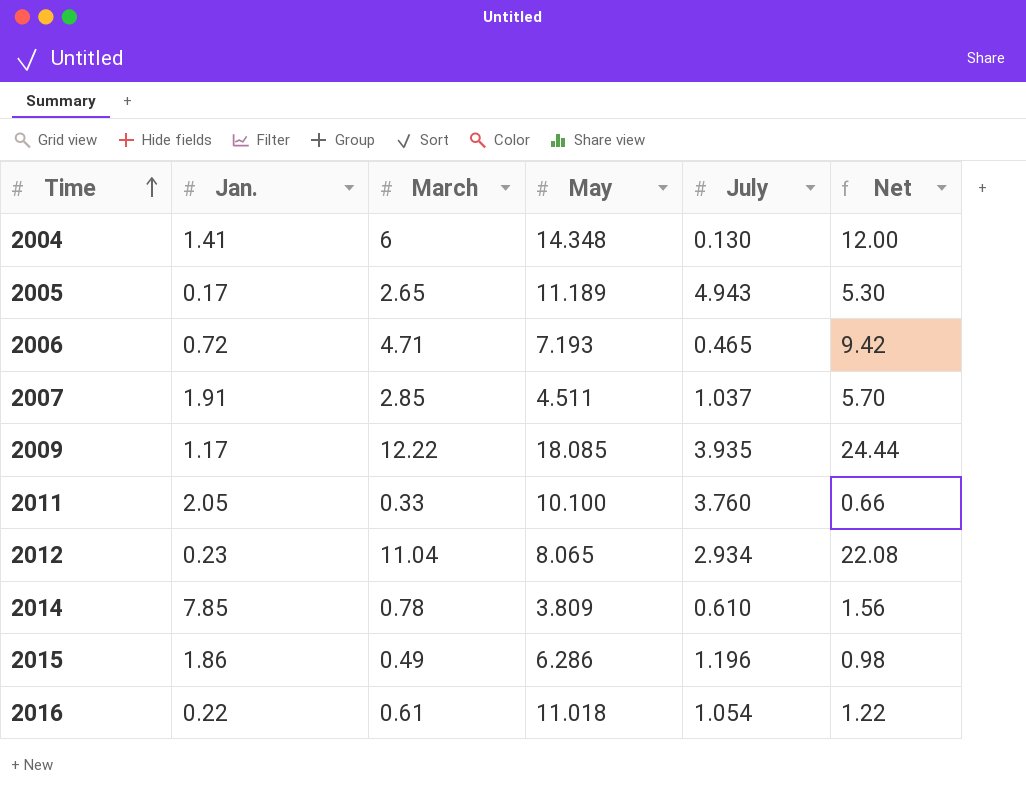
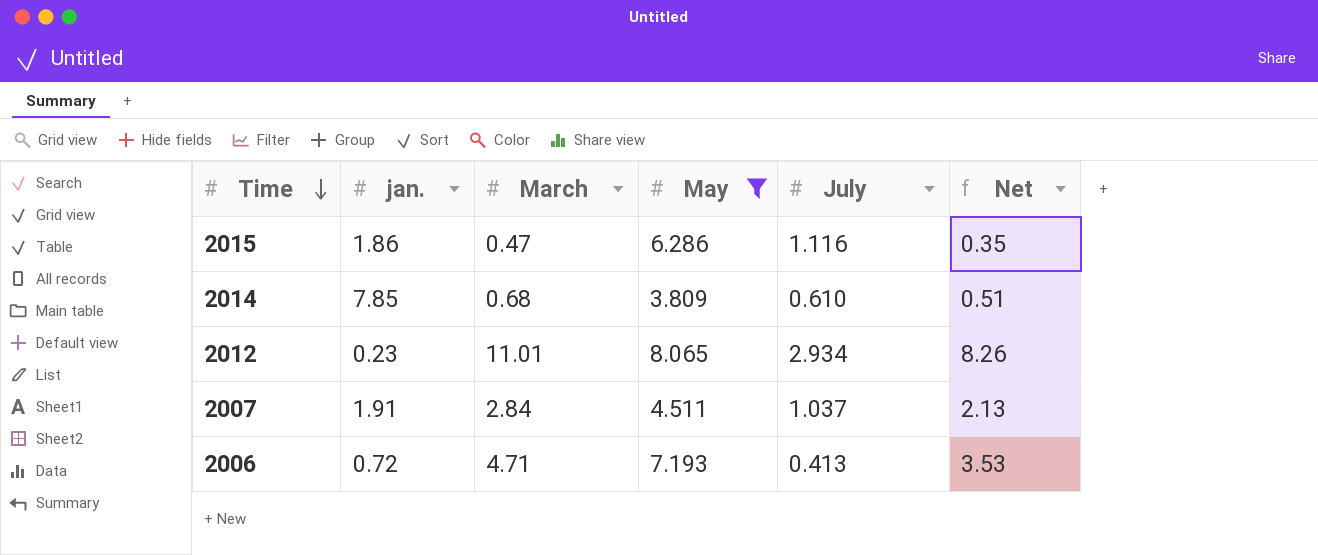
filter: none -> May <= 8.065
row order: Time ascending -> Time descending
column name: Jan. -> jan.
column Net | formula: [March] * 2 -> [March] * 0.75
2015 | March: 0.49 -> 0.47
2015 | July: 1.196 -> 1.116
2014 | March: 0.78 -> 0.68
2012 | March: 11.04 -> 11.01
2007 | March: 2.85 -> 2.84
2006 | July: 0.465 -> 0.413

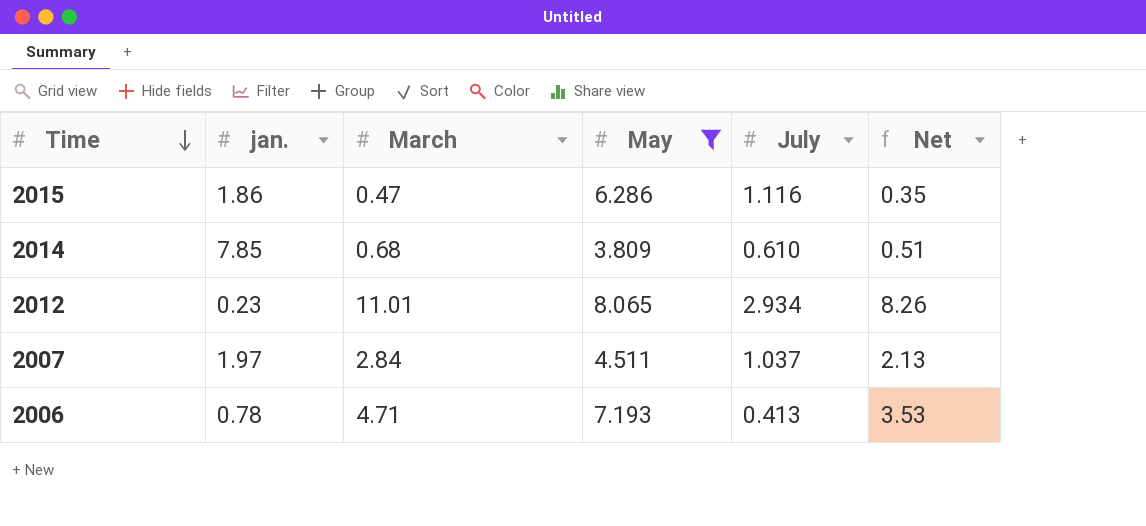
2007 | jan.: 1.91 -> 1.97
2006 | jan.: 0.72 -> 0.78

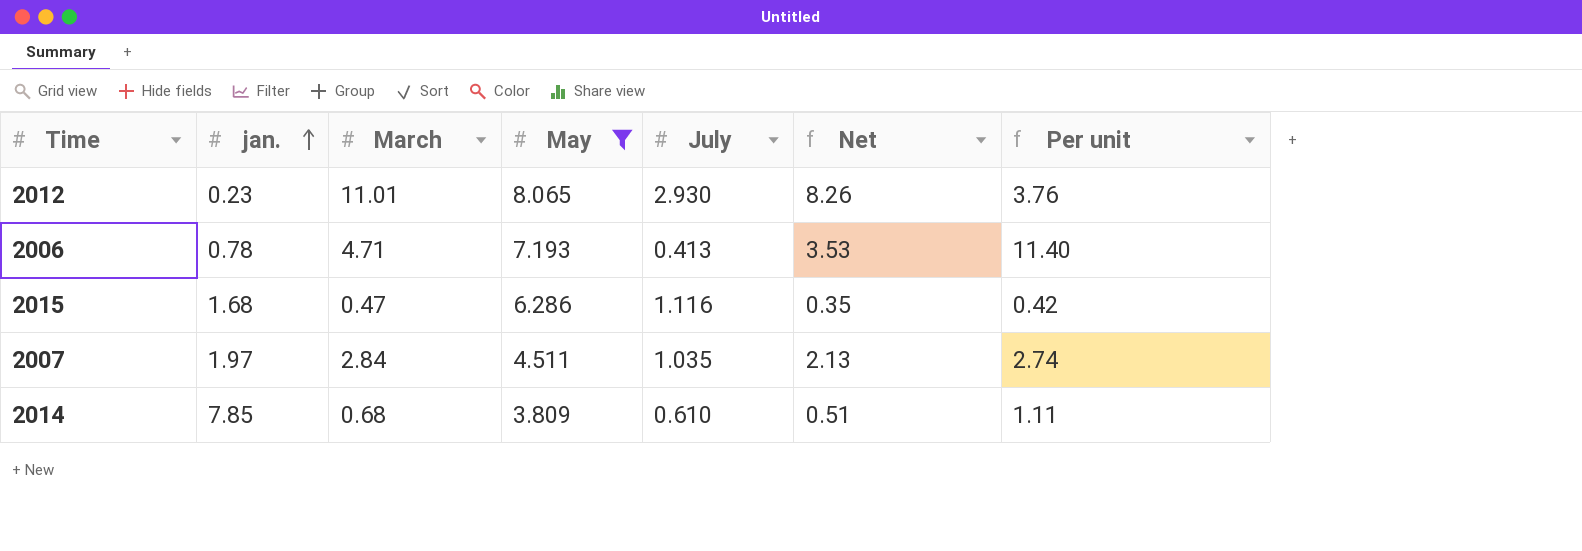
row order: Time descending -> jan. ascending
column Per unit | formula: none -> [March] / [July]
2012 | July: 2.934 -> 2.930
2015 | jan.: 1.86 -> 1.68
2007 | July: 1.037 -> 1.035

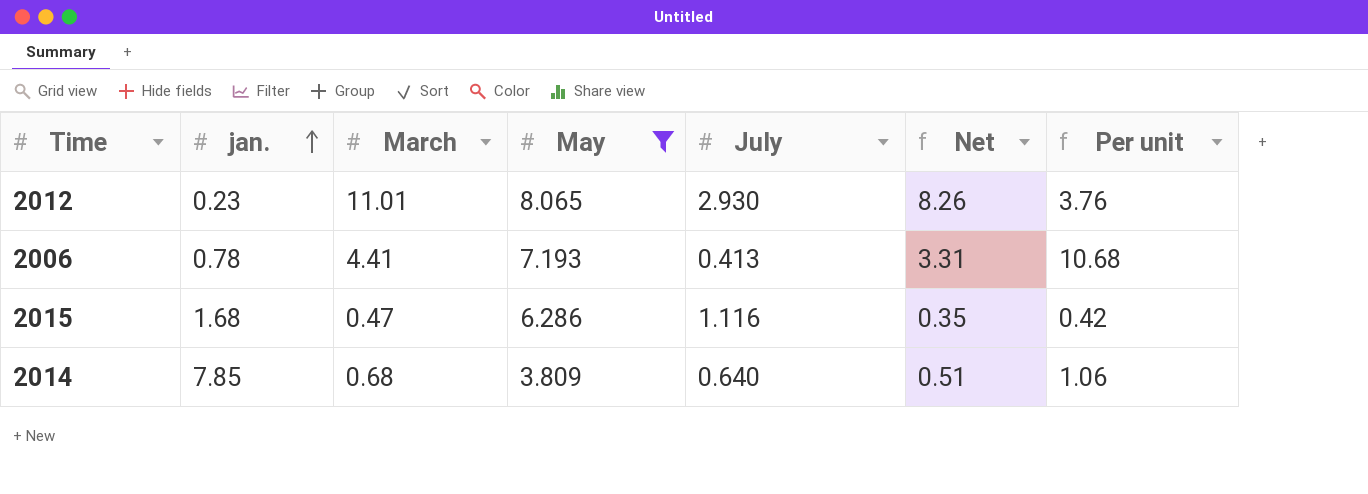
row 2007: 1.97 | 2.84 | 4.511 | 1.035 | 2.13 | 2.74 -> none
2006 | March: 4.71 -> 4.41
2006 | Net: 3.53 -> 3.31
2006 | Per unit: 11.40 -> 10.68
2014 | July: 0.610 -> 0.640
2014 | Per unit: 1.11 -> 1.06

